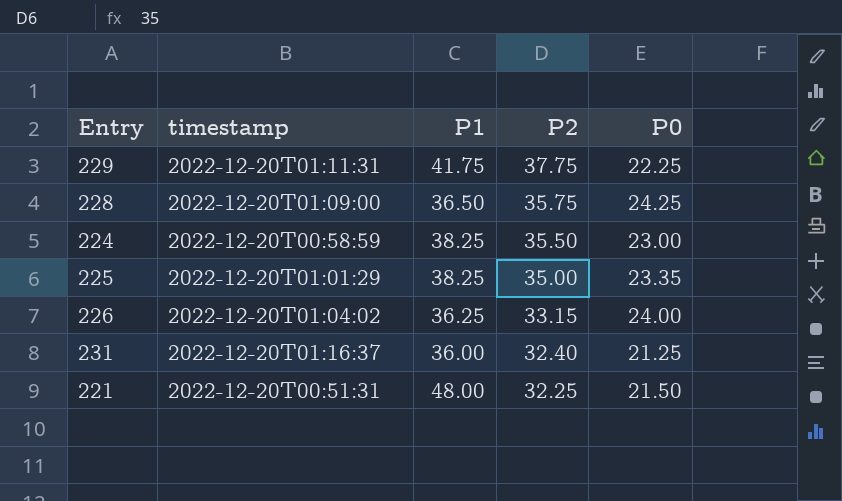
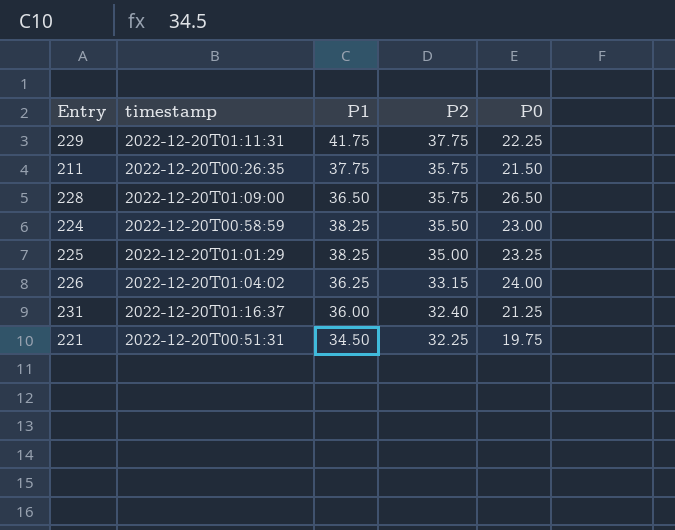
row 211: none -> 2022-12-20T00:26:35 | 37.75 | 35.75 | 21.50
228 | P0: 24.25 -> 26.50
225 | P0: 23.35 -> 23.25
221 | P1: 48.00 -> 34.50
221 | P0: 21.50 -> 19.75

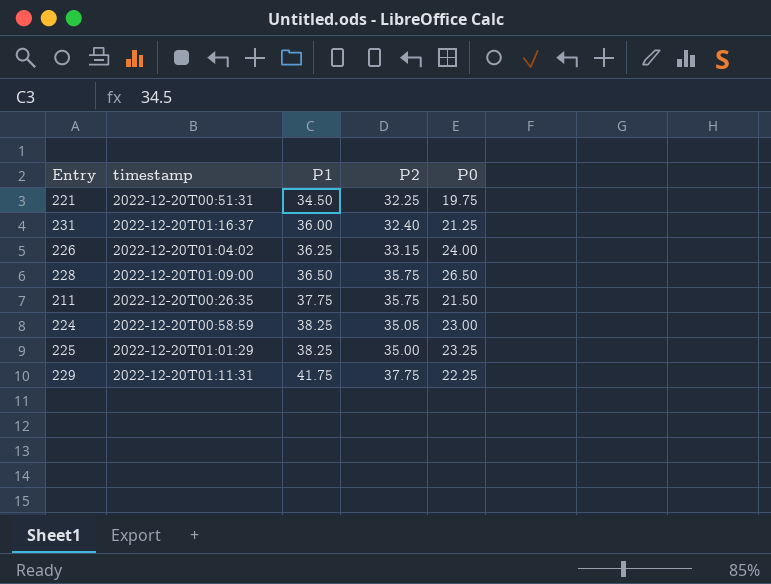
row order: P2 descending -> P1 ascending
224 | P2: 35.50 -> 35.05

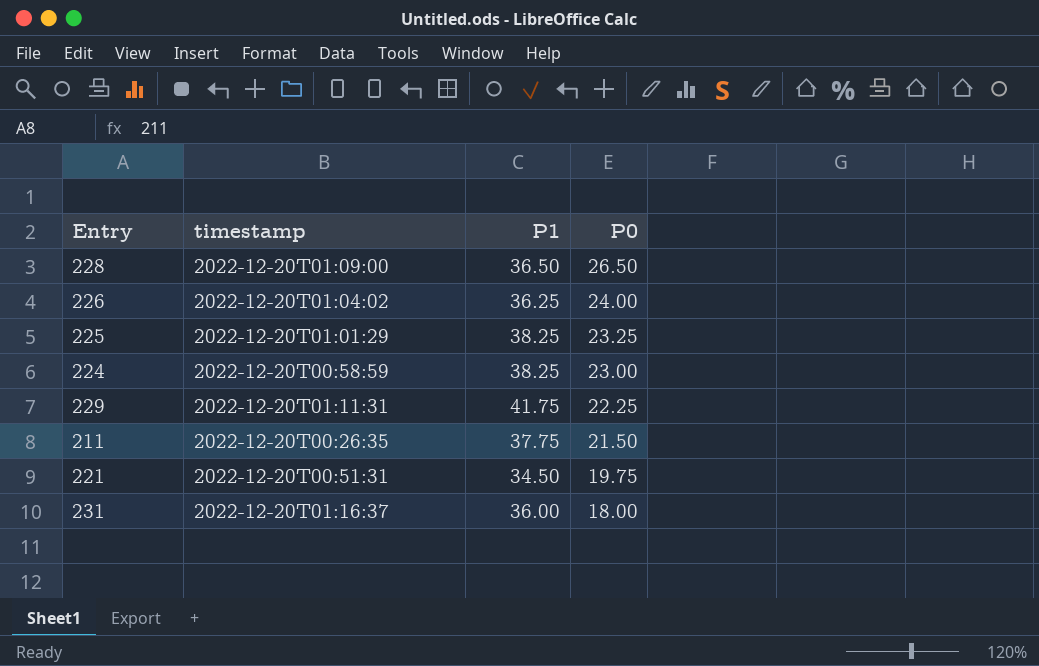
row order: P1 ascending -> P0 descending
column P2 | position: 4 -> none
231 | P0: 21.25 -> 18.00

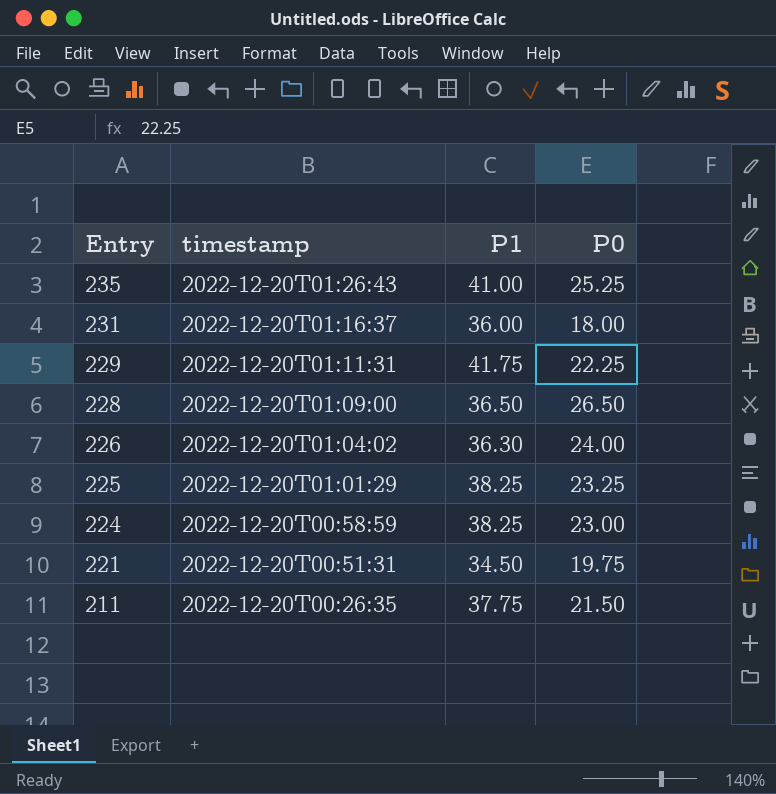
row order: P0 descending -> Entry descending
row 235: none -> 2022-12-20T01:26:43 | 41.00 | 25.25
226 | P1: 36.25 -> 36.30

